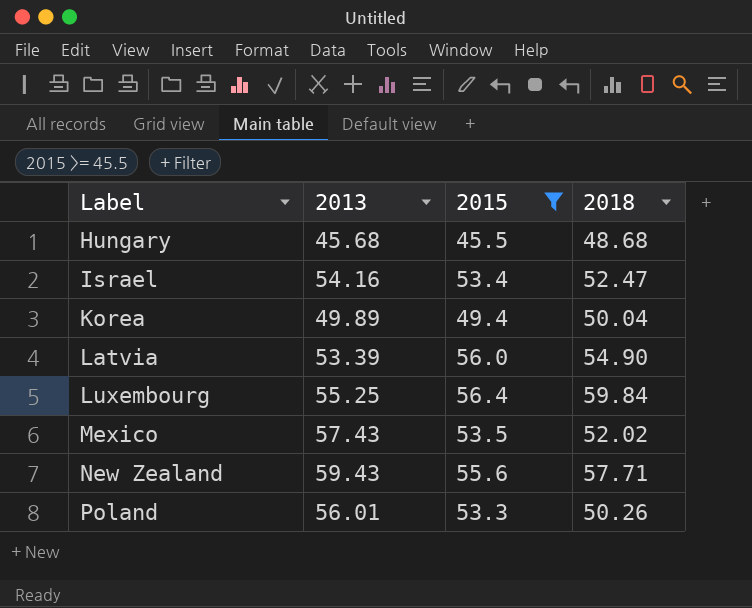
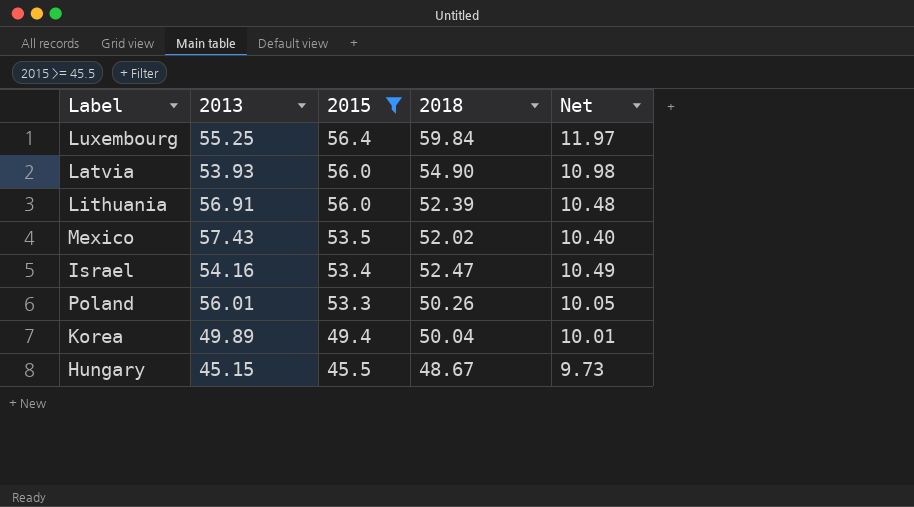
row order: Label ascending -> 2015 descending
column Net | formula: none -> [2018] * 0.2
row New Zealand: 59.43 | 55.6 | 57.71 -> none
Latvia | 2013: 53.39 -> 53.93
row Lithuania: none -> 56.91 | 56.0 | 52.39 | 10.48
Hungary | 2013: 45.68 -> 45.15
Hungary | 2018: 48.68 -> 48.67

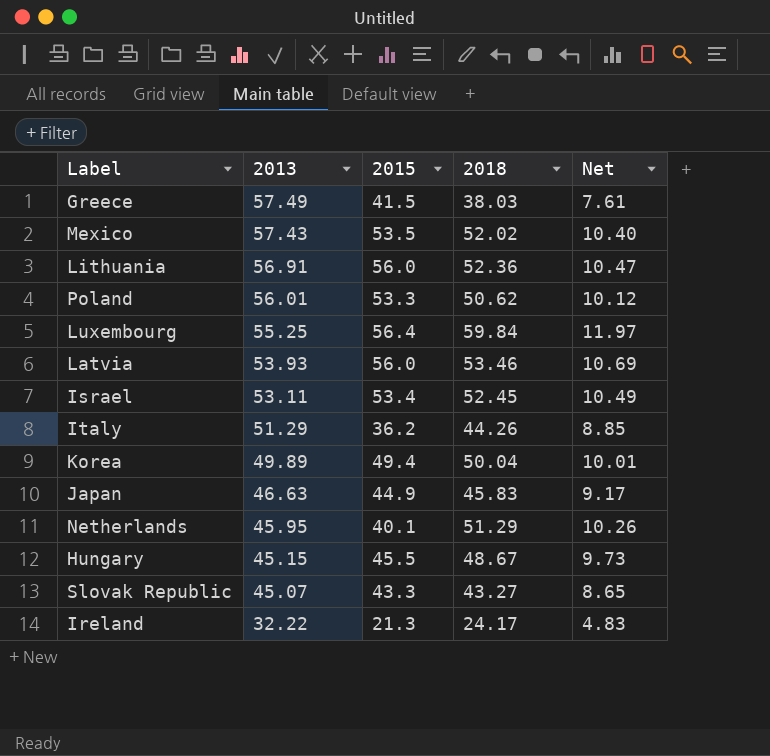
filter: 2015 >= 45.5 -> none
row order: 2015 descending -> 2013 descending
Lithuania | 2018: 52.39 -> 52.36
Lithuania | Net: 10.48 -> 10.47
Poland | 2018: 50.26 -> 50.62
Poland | Net: 10.05 -> 10.12
Latvia | 2018: 54.90 -> 53.46
Latvia | Net: 10.98 -> 10.69
Israel | 2013: 54.16 -> 53.11
Israel | 2018: 52.47 -> 52.45

